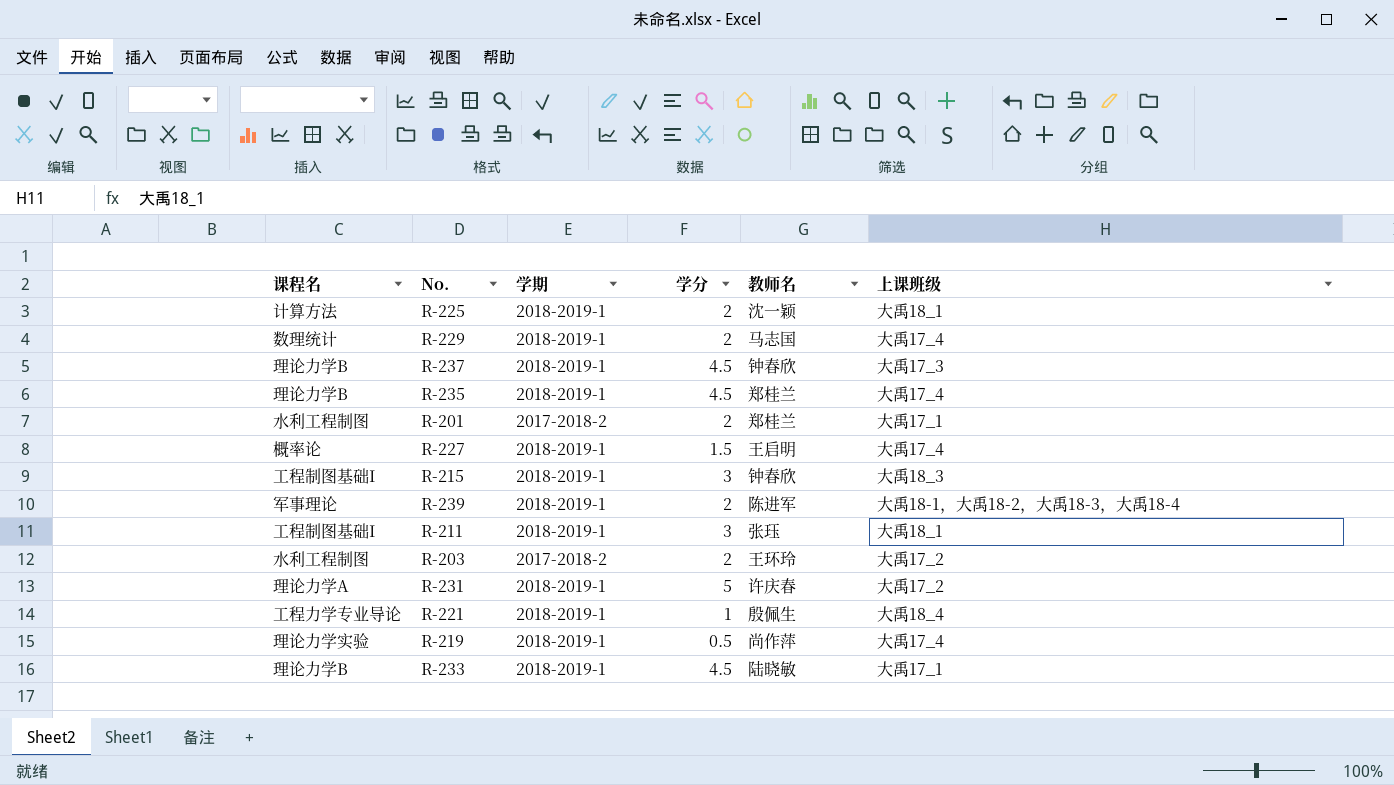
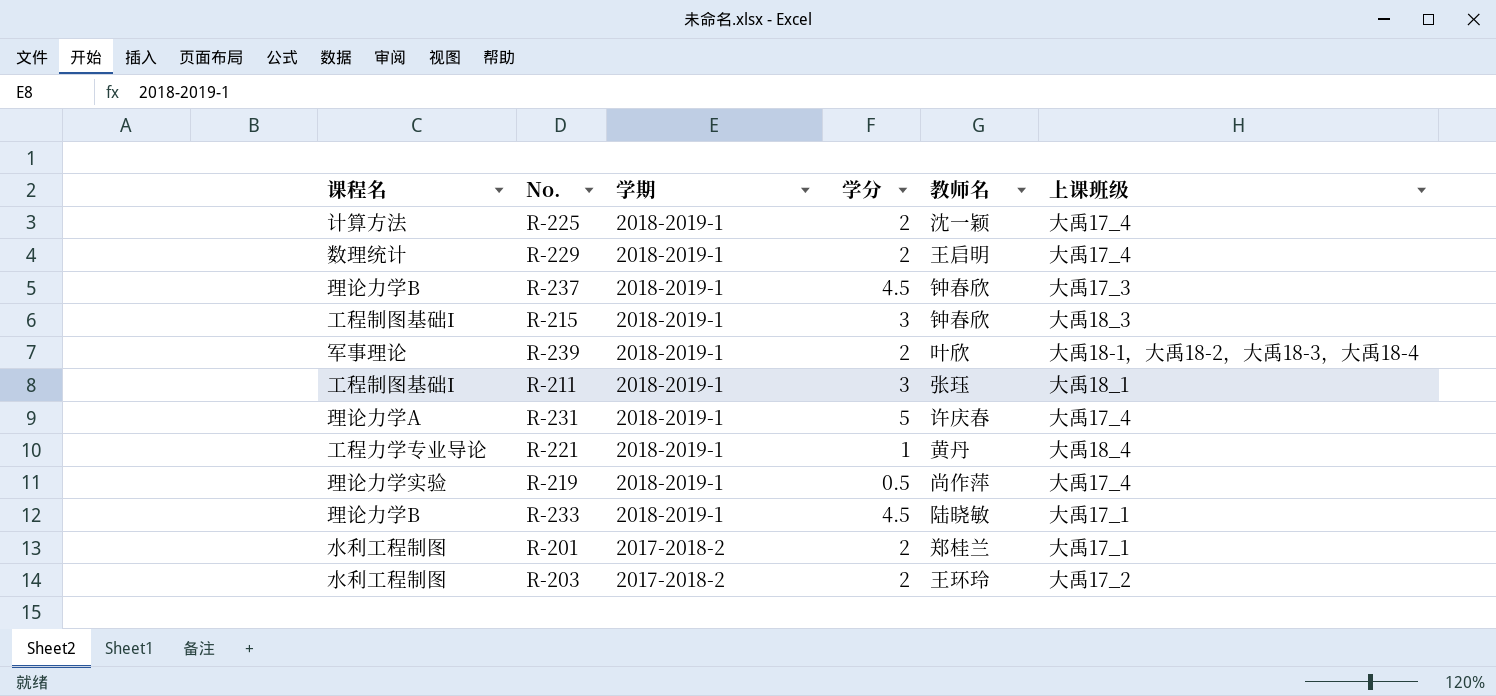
row order: none -> 学期 descending
row R-235: 理论力学B | 2018-2019-1 | 4.5 | 郑桂兰 | 大禹17_4 -> none
row R-227: 概率论 | 2018-2019-1 | 1.5 | 王启明 | 大禹17_4 -> none
R-225 | 上课班级: 大禹18_1 -> 大禹17_4
R-229 | 教师名: 马志国 -> 王启明
R-239 | 教师名: 陈进军 -> 叶欣
R-231 | 上课班级: 大禹17_2 -> 大禹17_4
R-221 | 教师名: 殷佩生 -> 黄丹

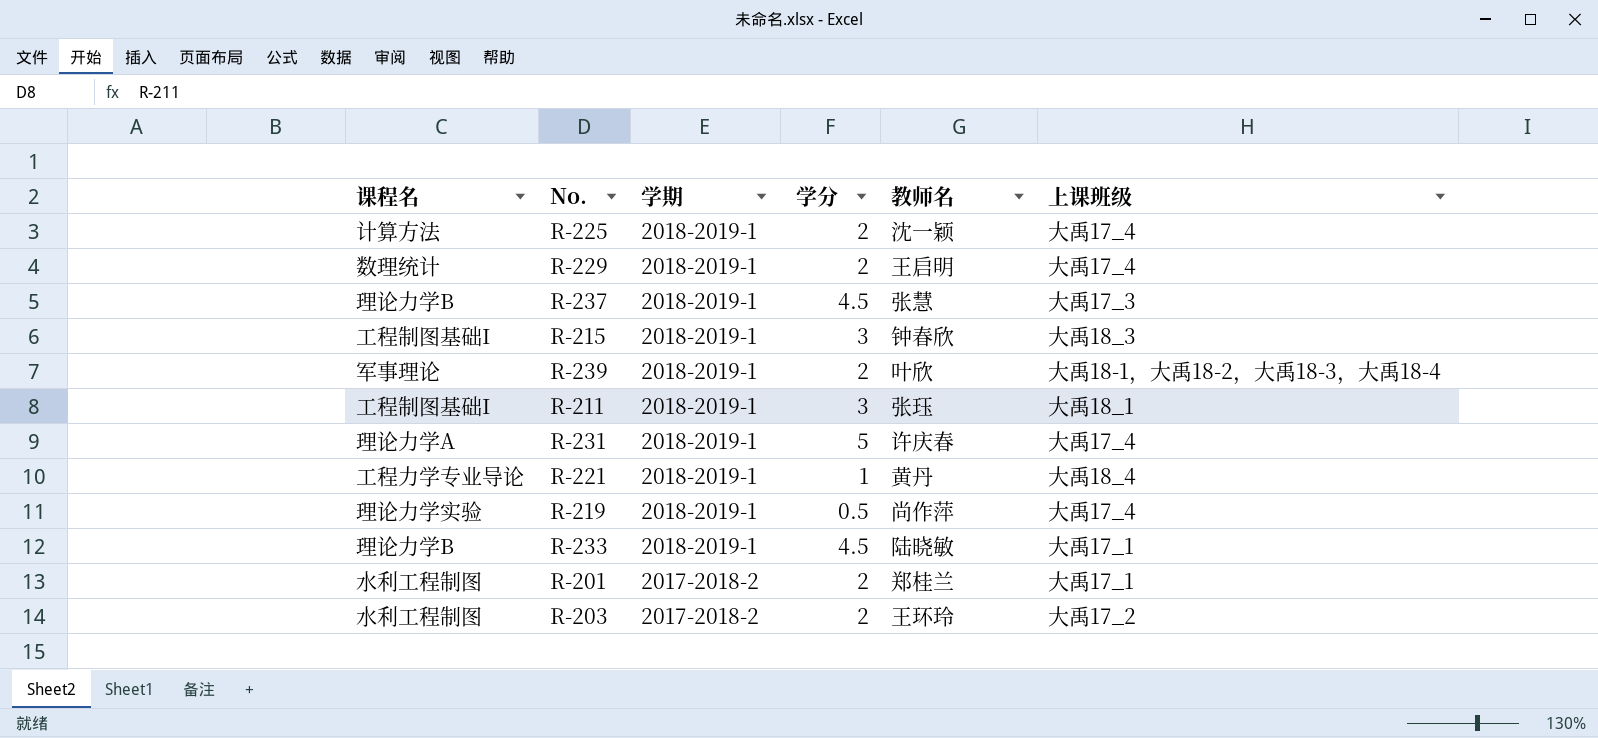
R-237 | 教师名: 钟春欣 -> 张慧

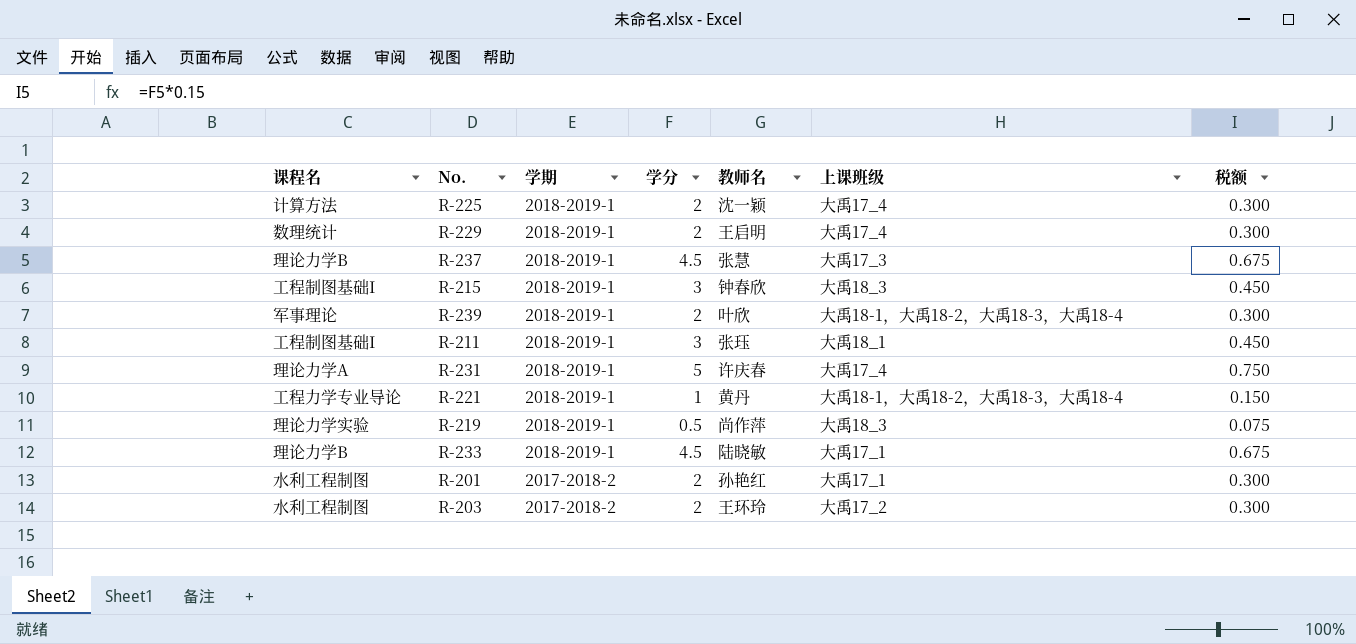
column 税额 | formula: none -> [学分] * 0.15
R-221 | 上课班级: 大禹18_4 -> 大禹18-1，大禹18-2，大禹18-3，大禹18-4
R-219 | 上课班级: 大禹17_4 -> 大禹18_3
R-201 | 教师名: 郑桂兰 -> 孙艳红

